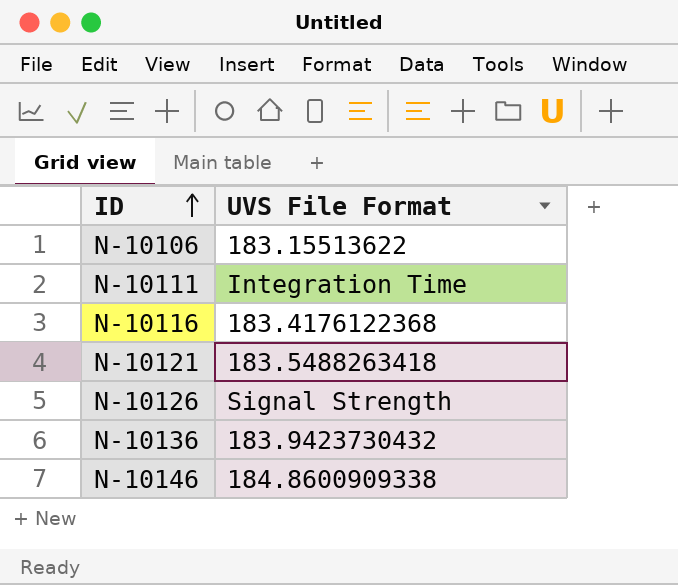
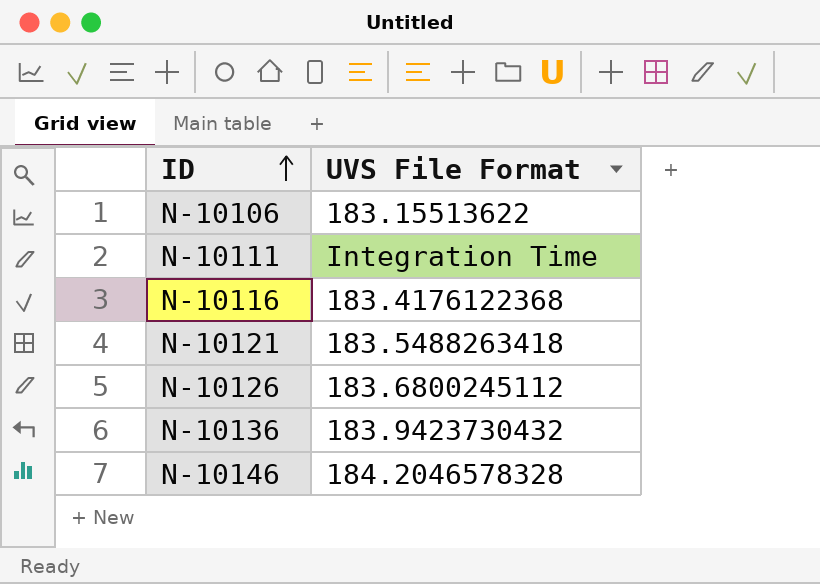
N-10126 | UVS File Format: Signal Strength -> 183.6800245112
N-10146 | UVS File Format: 184.8600909338 -> 184.2046578328

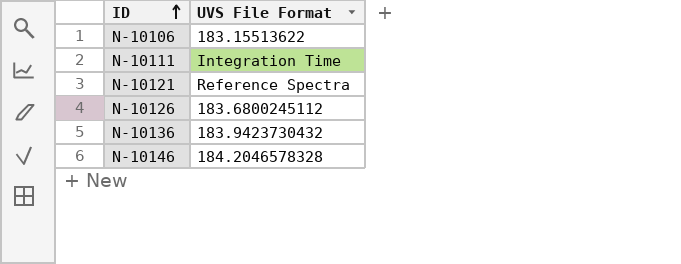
row N-10116: 183.4176122368 -> none
N-10121 | UVS File Format: 183.5488263418 -> Reference Spectra

